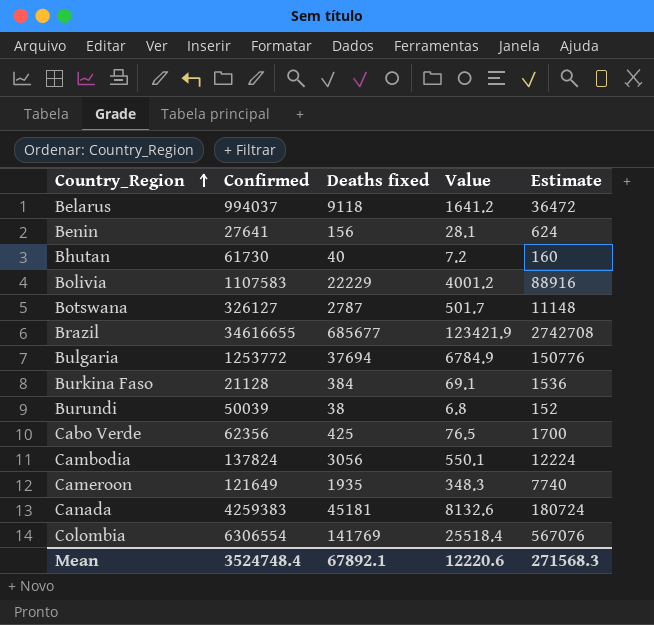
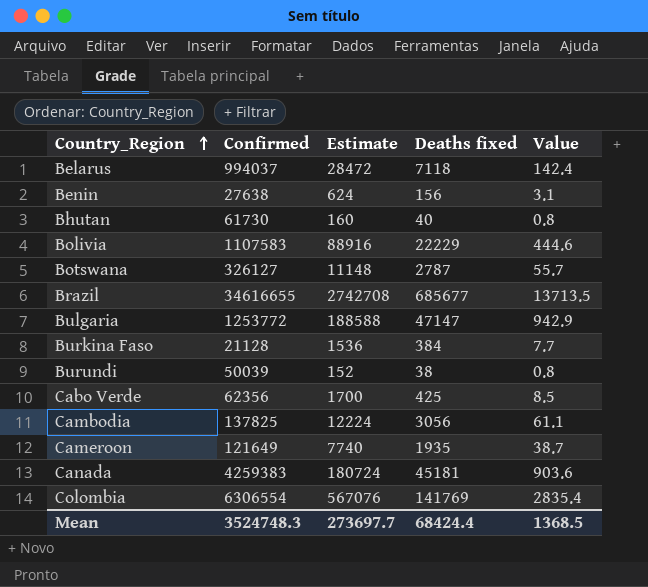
column Estimate | position: 5 -> 3
column Value | formula: [Deaths fixed] * 0.18 -> [Deaths fixed] * 0.02
Belarus | Estimate: 36472 -> 28472
Belarus | Deaths fixed: 9118 -> 7118
Benin | Confirmed: 27641 -> 27638
Bulgaria | Estimate: 150776 -> 188588
Bulgaria | Deaths fixed: 37694 -> 47147
Cambodia | Confirmed: 137824 -> 137825
Mean | Confirmed: 3524748.4 -> 3524748.3
Mean | Estimate: 271568.3 -> 273697.7
Mean | Deaths fixed: 67892.1 -> 68424.4
Mean | Value: 12220.6 -> 1368.5

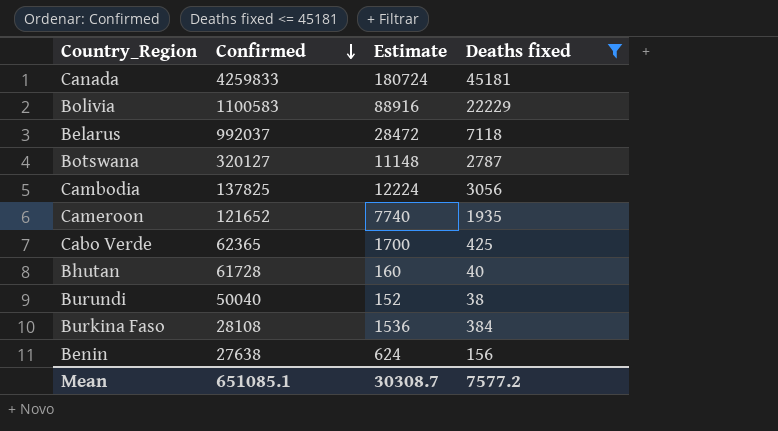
filter: none -> Deaths fixed <= 45181
row order: Country_Region ascending -> Confirmed descending
column Value | formula: [Deaths fixed] * 0.02 -> none
Canada | Confirmed: 4259383 -> 4259833
Bolivia | Confirmed: 1107583 -> 1100583
Belarus | Confirmed: 994037 -> 992037
Botswana | Confirmed: 326127 -> 320127
Cameroon | Confirmed: 121649 -> 121652
Cabo Verde | Confirmed: 62356 -> 62365
Bhutan | Confirmed: 61730 -> 61728
Burundi | Confirmed: 50039 -> 50040
Burkina Faso | Confirmed: 21128 -> 28108
Mean | Confirmed: 3524748.3 -> 651085.1
Mean | Estimate: 273697.7 -> 30308.7
Mean | Deaths fixed: 68424.4 -> 7577.2

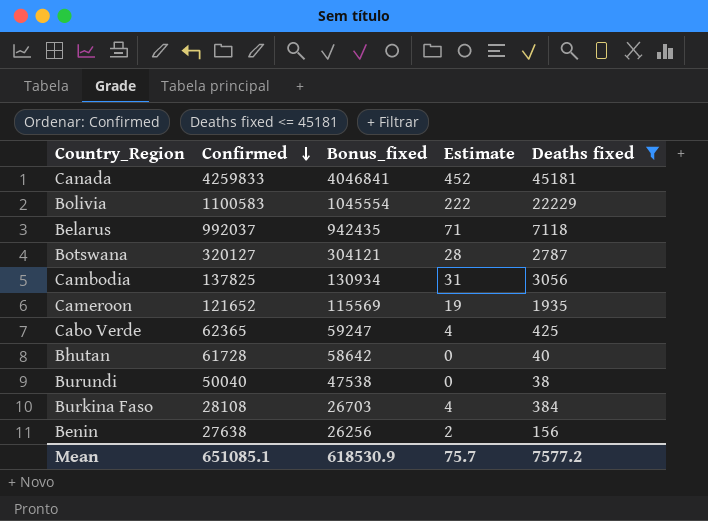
column Bonus_fixed | formula: none -> [Confirmed] * 0.95
column Estimate | formula: [Deaths fixed] * 4 -> [Deaths fixed] * 0.01
Mean | Estimate: 30308.7 -> 75.7

